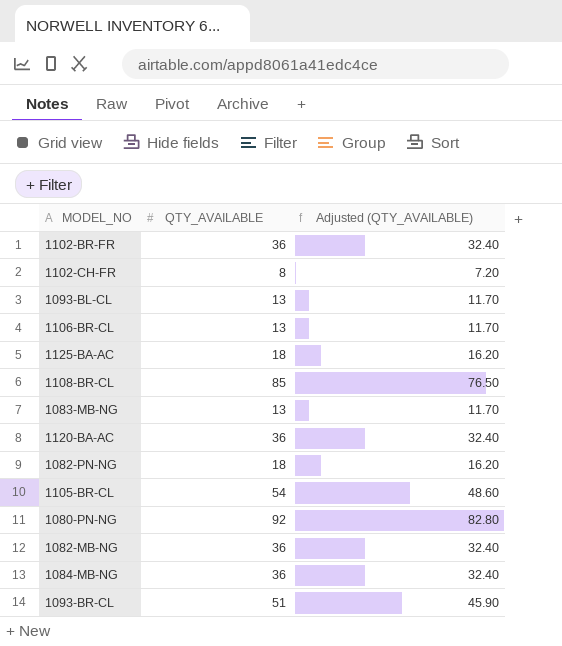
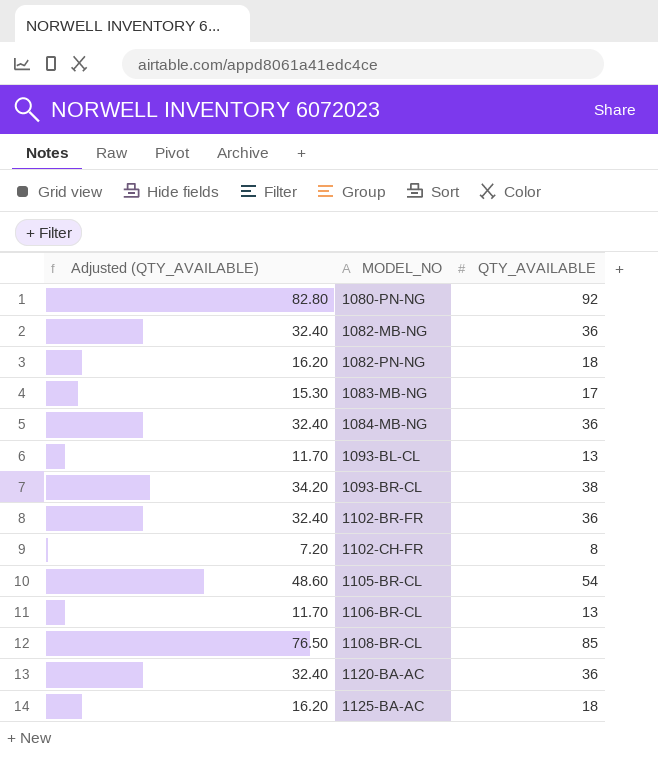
row order: none -> MODEL_NO ascending
column Adjusted (QTY_AVAILABLE) | position: 3 -> 1
1083-MB-NG | Adjusted (QTY_AVAILABLE): 11.70 -> 15.30
1083-MB-NG | QTY_AVAILABLE: 13 -> 17
1093-BR-CL | Adjusted (QTY_AVAILABLE): 45.90 -> 34.20
1093-BR-CL | QTY_AVAILABLE: 51 -> 38

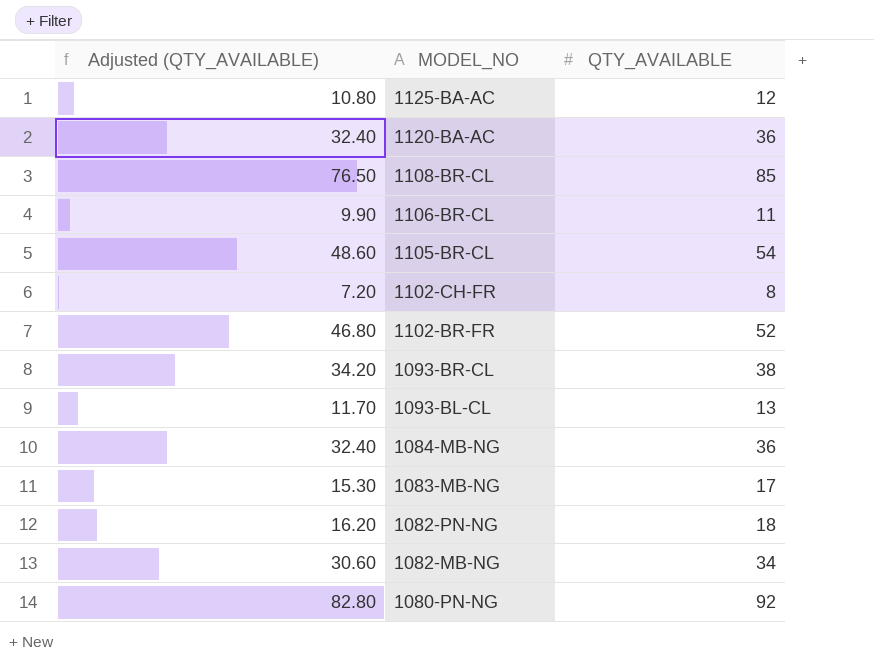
row order: MODEL_NO ascending -> MODEL_NO descending
1125-BA-AC | Adjusted (QTY_AVAILABLE): 16.20 -> 10.80
1125-BA-AC | QTY_AVAILABLE: 18 -> 12
1106-BR-CL | Adjusted (QTY_AVAILABLE): 11.70 -> 9.90
1106-BR-CL | QTY_AVAILABLE: 13 -> 11
1102-BR-FR | Adjusted (QTY_AVAILABLE): 32.40 -> 46.80
1102-BR-FR | QTY_AVAILABLE: 36 -> 52
1082-MB-NG | Adjusted (QTY_AVAILABLE): 32.40 -> 30.60
1082-MB-NG | QTY_AVAILABLE: 36 -> 34

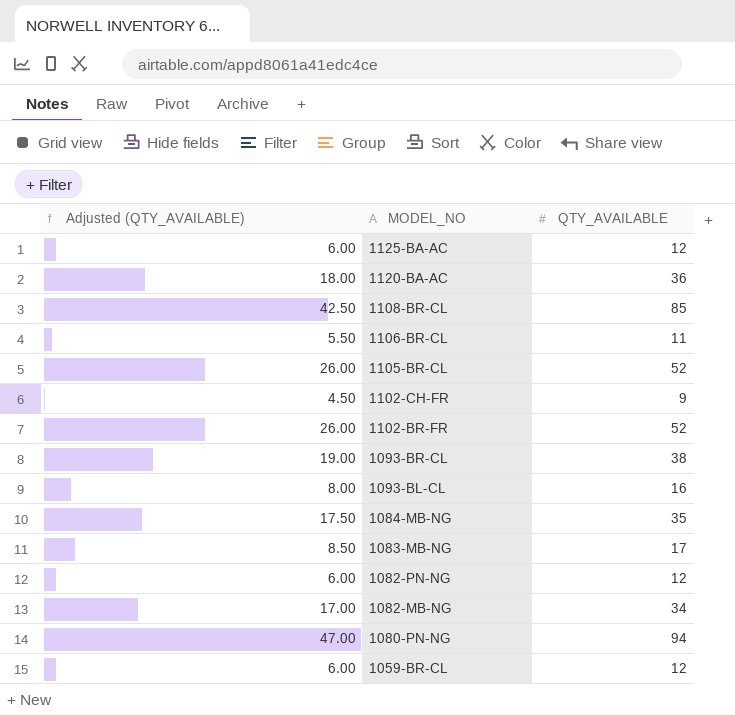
column Adjusted (QTY_AVAILABLE) | formula: [QTY_AVAILABLE] * 0.9 -> [QTY_AVAILABLE] * 0.5
1105-BR-CL | QTY_AVAILABLE: 54 -> 52
1102-CH-FR | QTY_AVAILABLE: 8 -> 9
1093-BL-CL | QTY_AVAILABLE: 13 -> 16
1084-MB-NG | QTY_AVAILABLE: 36 -> 35
1082-PN-NG | QTY_AVAILABLE: 18 -> 12
1080-PN-NG | QTY_AVAILABLE: 92 -> 94
row 1059-BR-CL: none -> 6.00 | 12

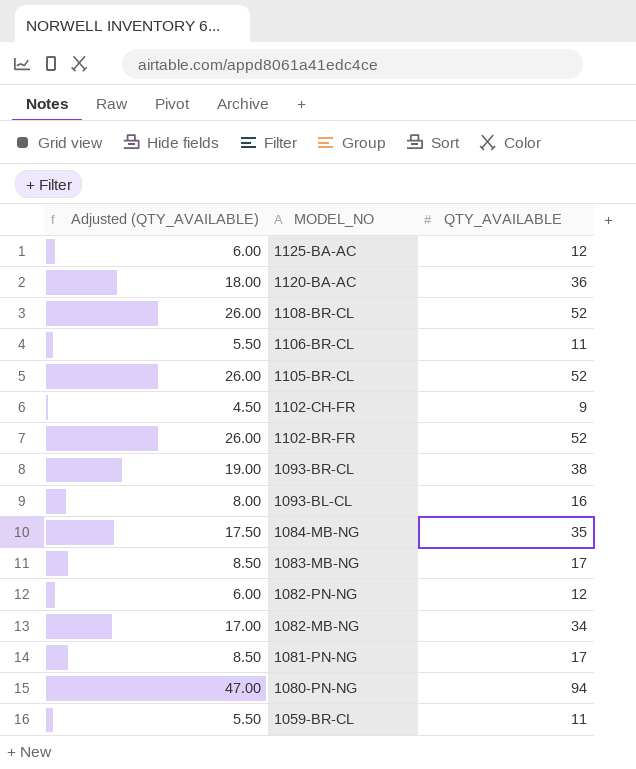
1108-BR-CL | Adjusted (QTY_AVAILABLE): 42.50 -> 26.00
1108-BR-CL | QTY_AVAILABLE: 85 -> 52
row 1081-PN-NG: none -> 8.50 | 17
1059-BR-CL | Adjusted (QTY_AVAILABLE): 6.00 -> 5.50
1059-BR-CL | QTY_AVAILABLE: 12 -> 11

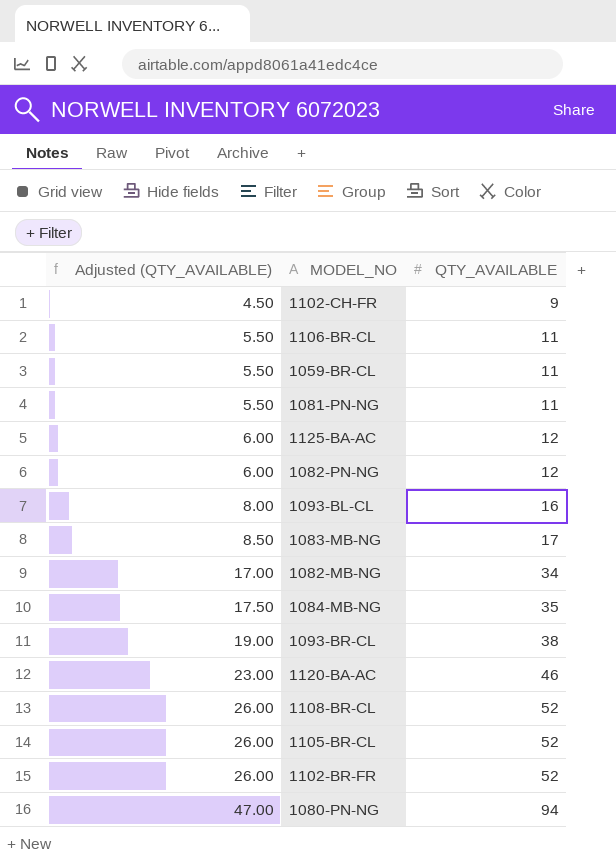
row order: MODEL_NO descending -> Adjusted (QTY_AVAILABLE) ascending
1081-PN-NG | Adjusted (QTY_AVAILABLE): 8.50 -> 5.50
1081-PN-NG | QTY_AVAILABLE: 17 -> 11
1120-BA-AC | Adjusted (QTY_AVAILABLE): 18.00 -> 23.00
1120-BA-AC | QTY_AVAILABLE: 36 -> 46

